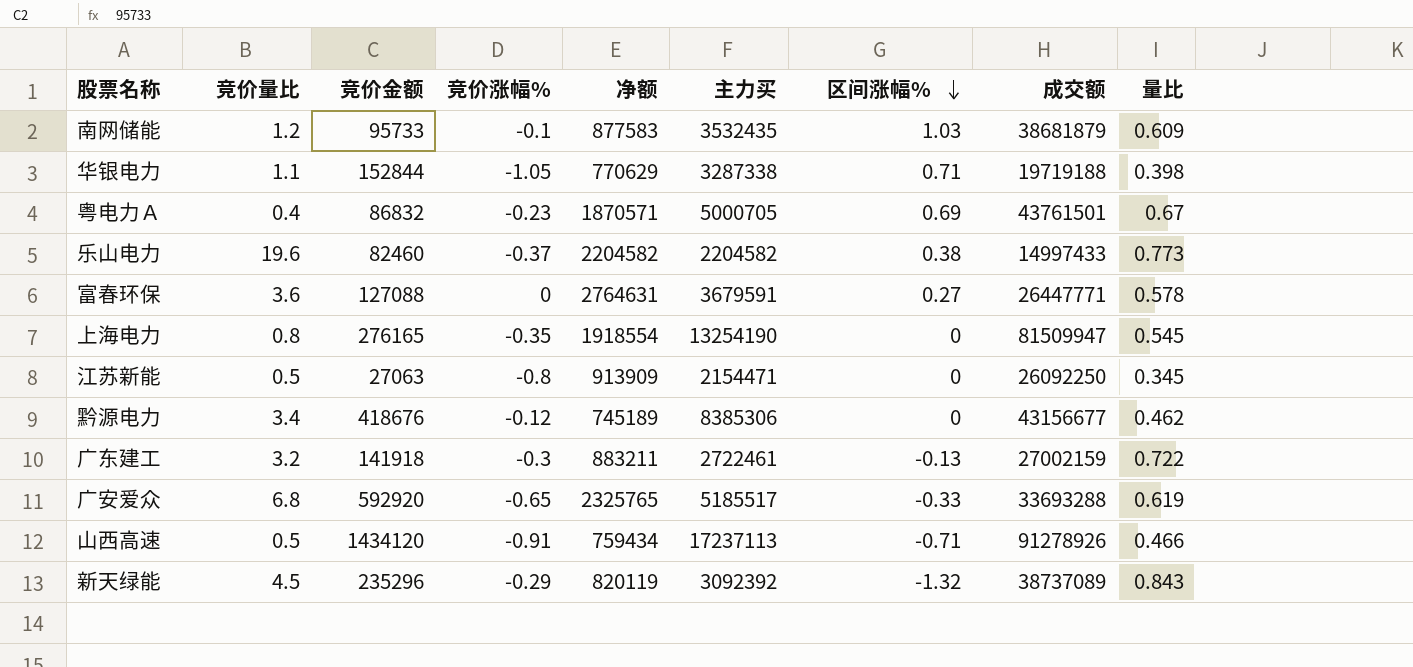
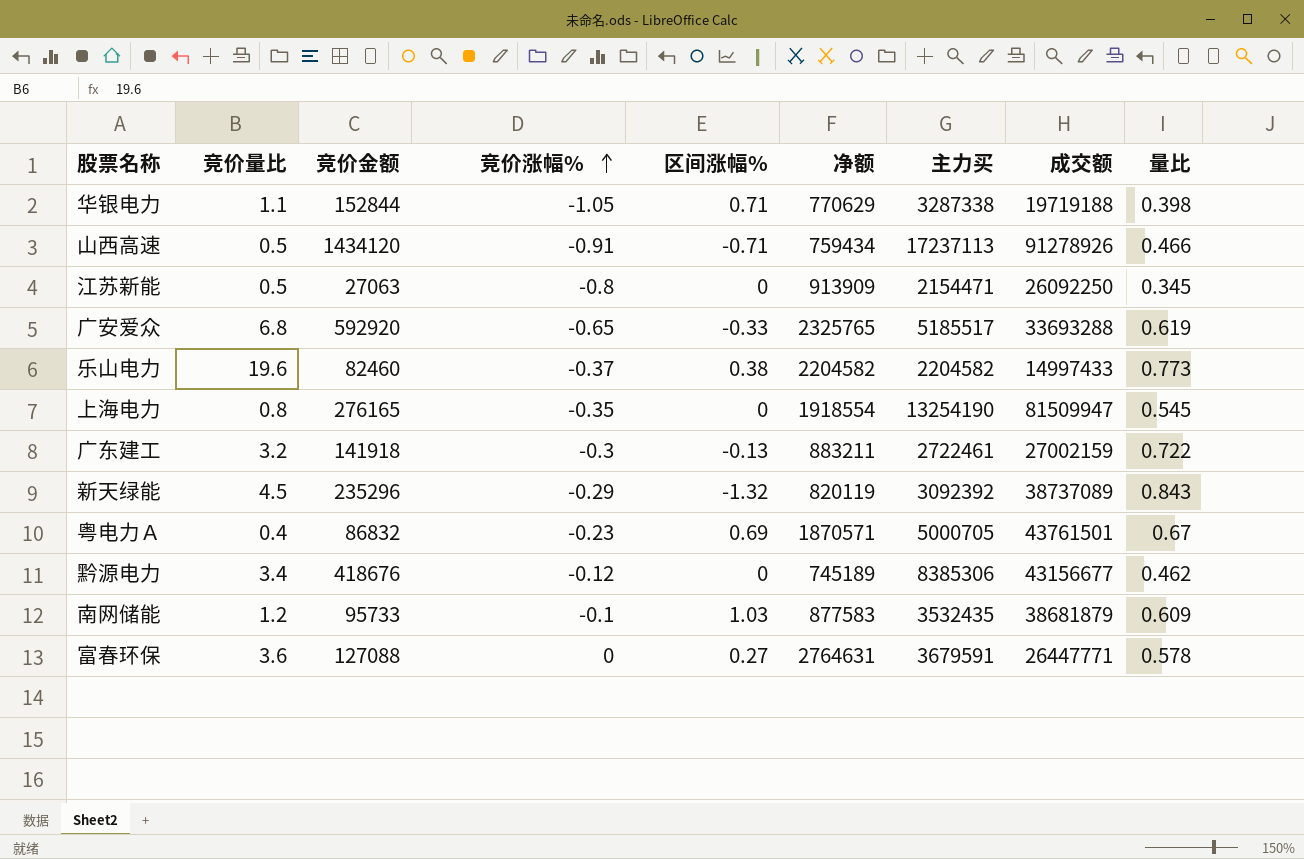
row order: 区间涨幅% descending -> 竞价涨幅% ascending
column 区间涨幅% | position: 7 -> 5

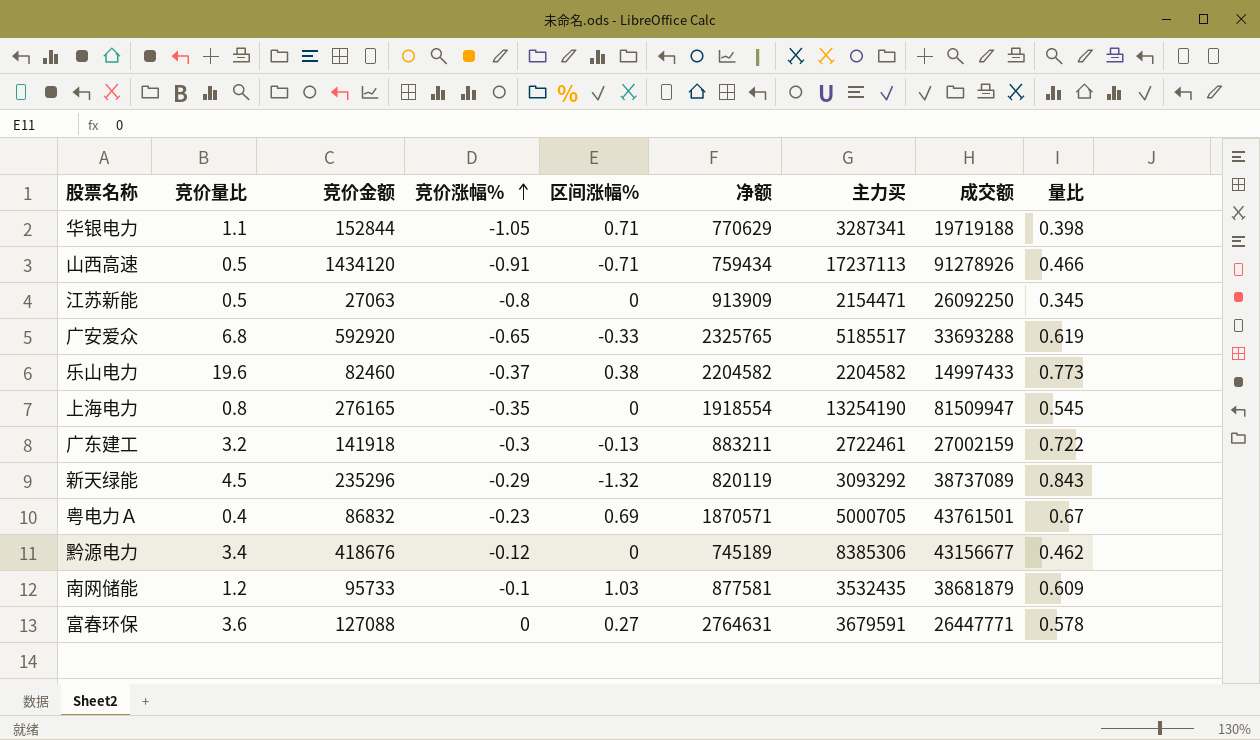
华银电力 | 主力买: 3287338 -> 3287341
新天绿能 | 主力买: 3092392 -> 3093292
南网储能 | 净额: 877583 -> 877581

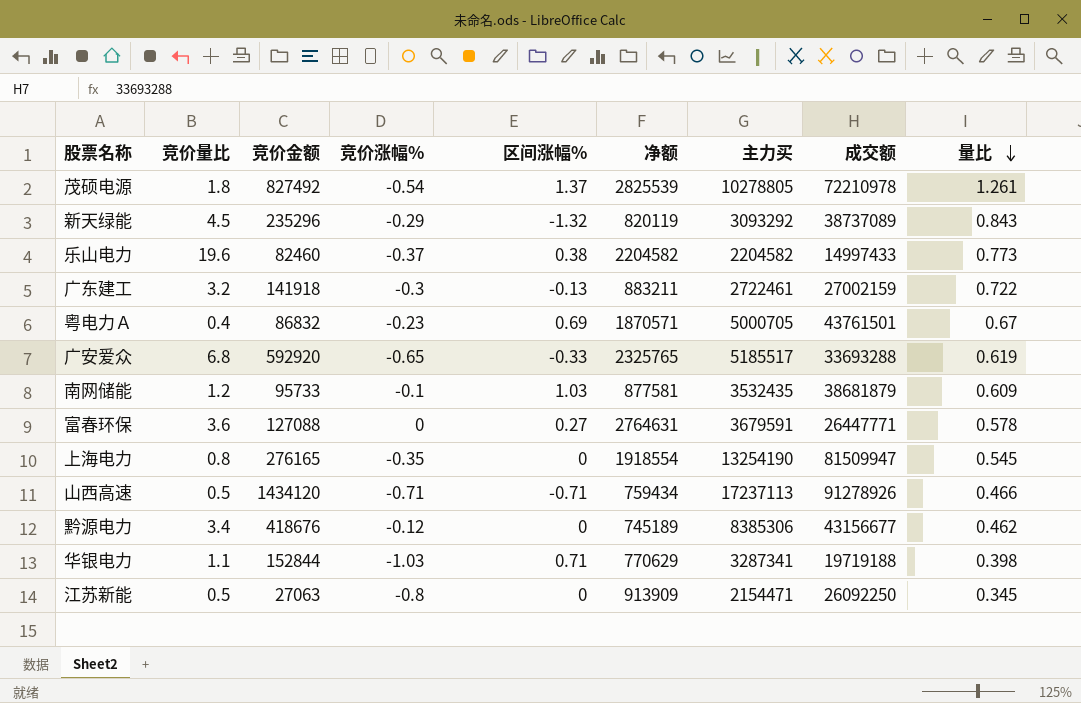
row order: 竞价涨幅% ascending -> 量比 descending
row 茂硕电源: none -> 1.8 | 827492 | -0.54 | 1.37 | 2825539 | 10278805 | 72210978 | 1.261
山西高速 | 竞价涨幅%: -0.91 -> -0.71
华银电力 | 竞价涨幅%: -1.05 -> -1.03

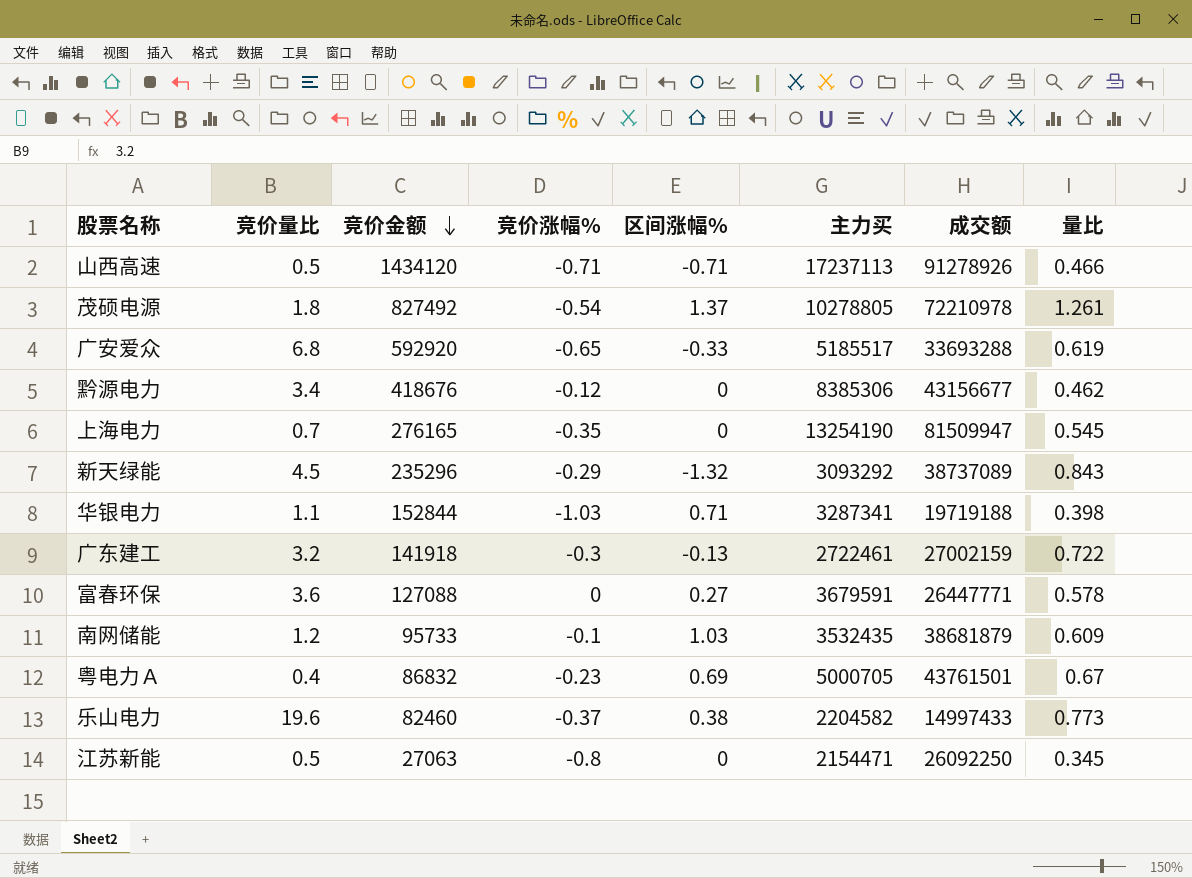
row order: 量比 descending -> 竞价金额 descending
column 净额 | position: 6 -> none
上海电力 | 竞价量比: 0.8 -> 0.7

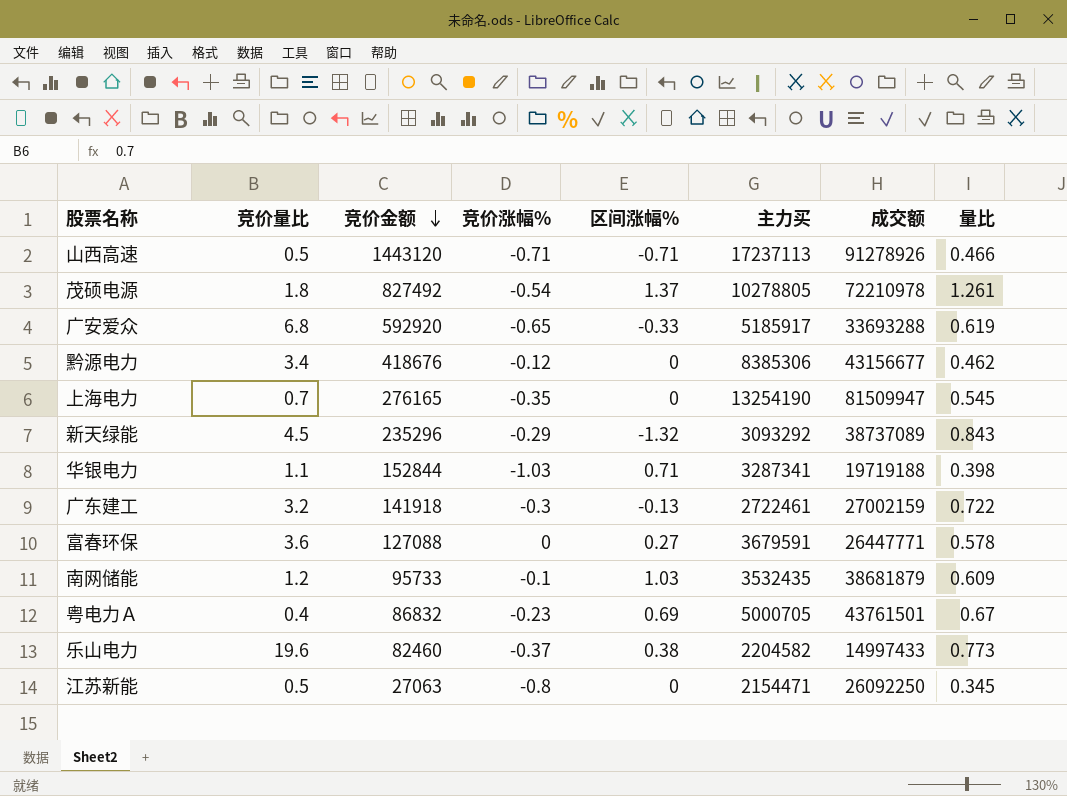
山西高速 | 竞价金额: 1434120 -> 1443120
广安爱众 | 主力买: 5185517 -> 5185917

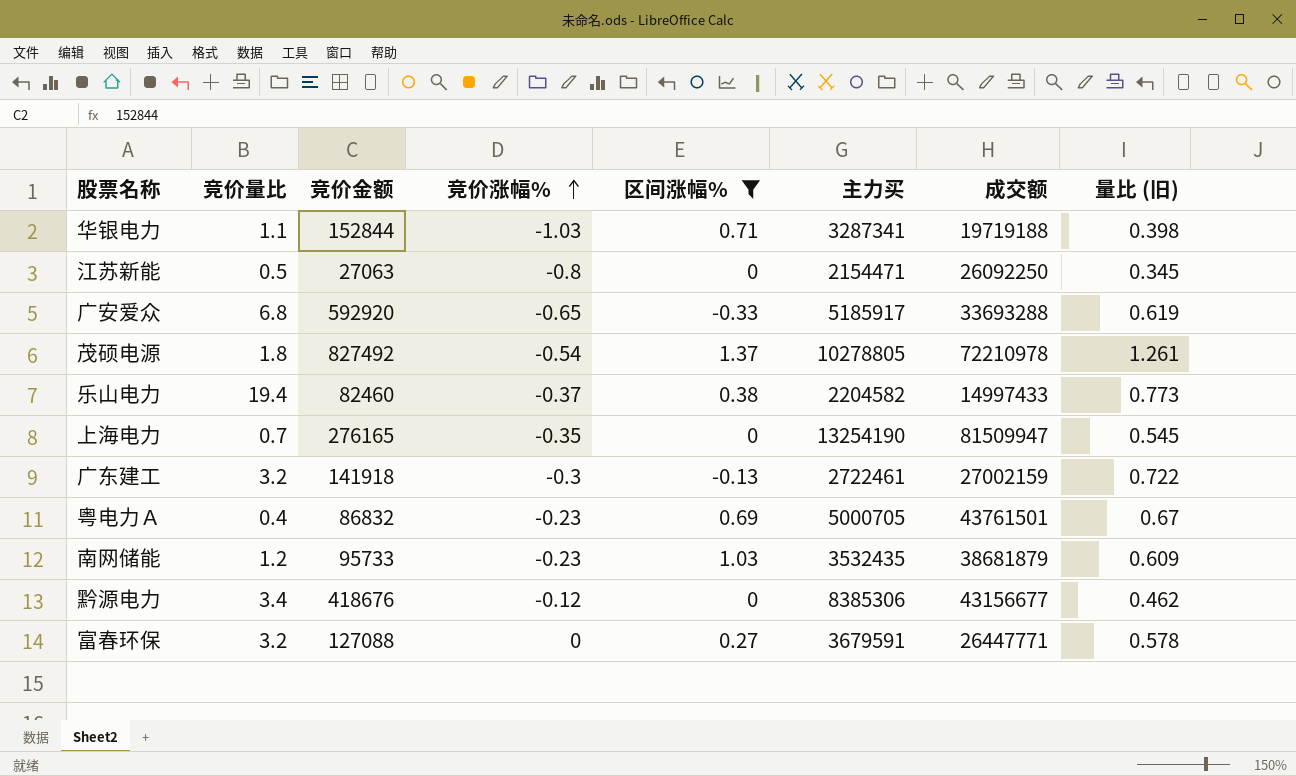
filter: none -> 区间涨幅% >= -0.33
row order: 竞价金额 descending -> 竞价涨幅% ascending
column name: 量比 -> 量比 (旧)
乐山电力 | 竞价量比: 19.6 -> 19.4
南网储能 | 竞价涨幅%: -0.1 -> -0.23
富春环保 | 竞价量比: 3.6 -> 3.2

